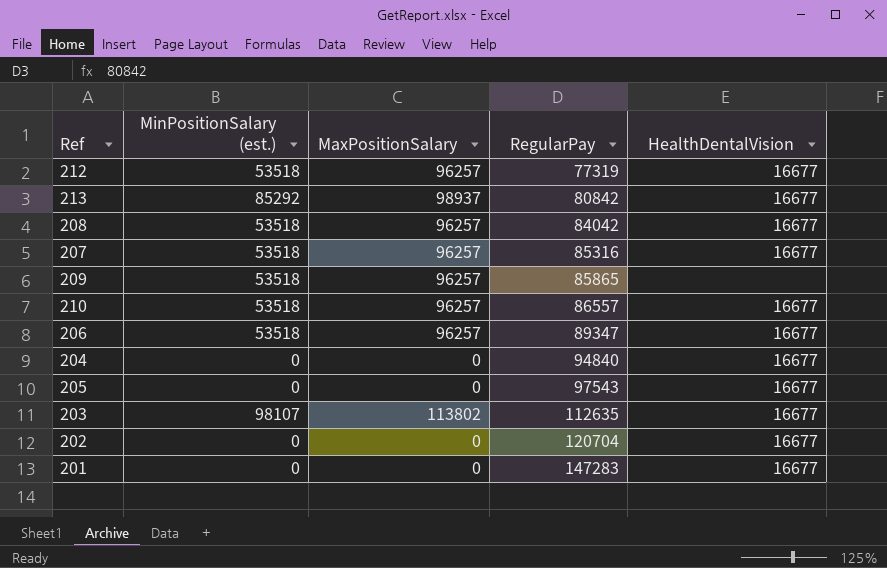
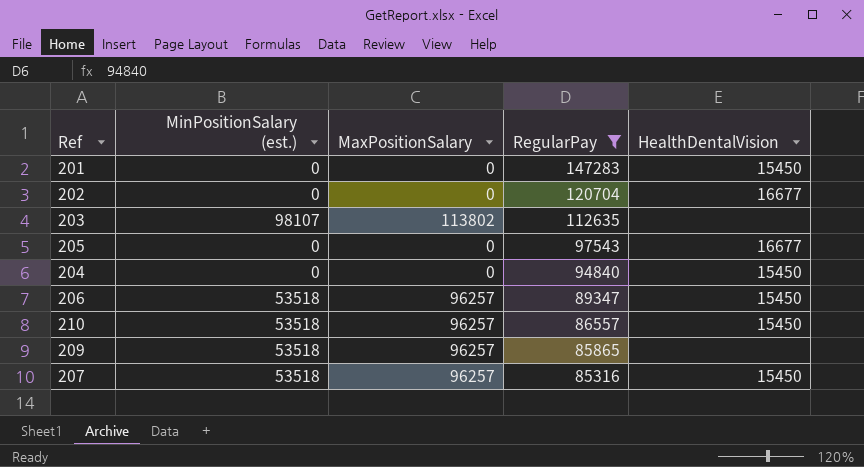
filter: none -> RegularPay >= 85316
row order: RegularPay ascending -> RegularPay descending
201 | HealthDentalVision: 16677 -> 15450
203 | HealthDentalVision: 16677 -> none
204 | HealthDentalVision: 16677 -> 15450
206 | HealthDentalVision: 16677 -> 15450
210 | HealthDentalVision: 16677 -> 15450
207 | HealthDentalVision: 16677 -> 15450

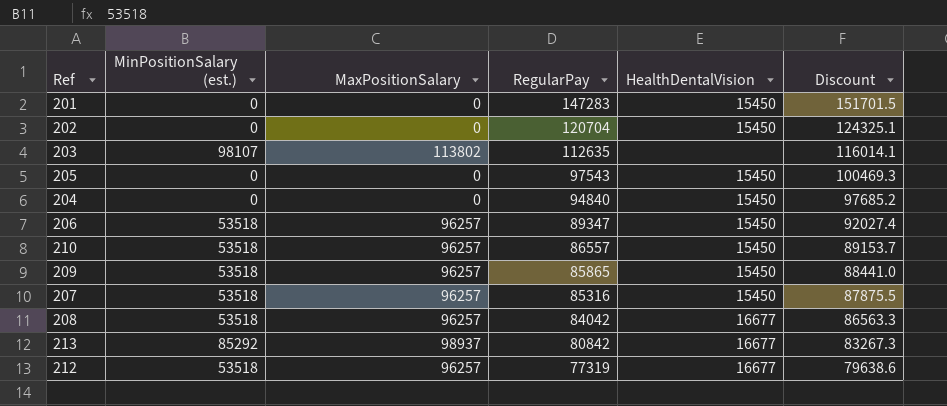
filter: RegularPay >= 85316 -> none
column Discount | formula: none -> [RegularPay] * 1.03
202 | HealthDentalVision: 16677 -> 15450
205 | HealthDentalVision: 16677 -> 15450
209 | HealthDentalVision: none -> 15450

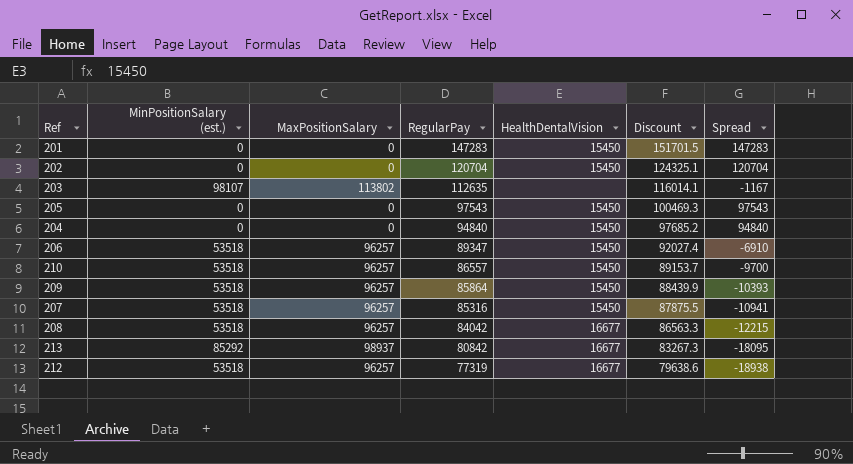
column Spread | formula: none -> [RegularPay] - [MaxPositionSalary]
209 | RegularPay: 85865 -> 85864
209 | Discount: 88441.0 -> 88439.9

